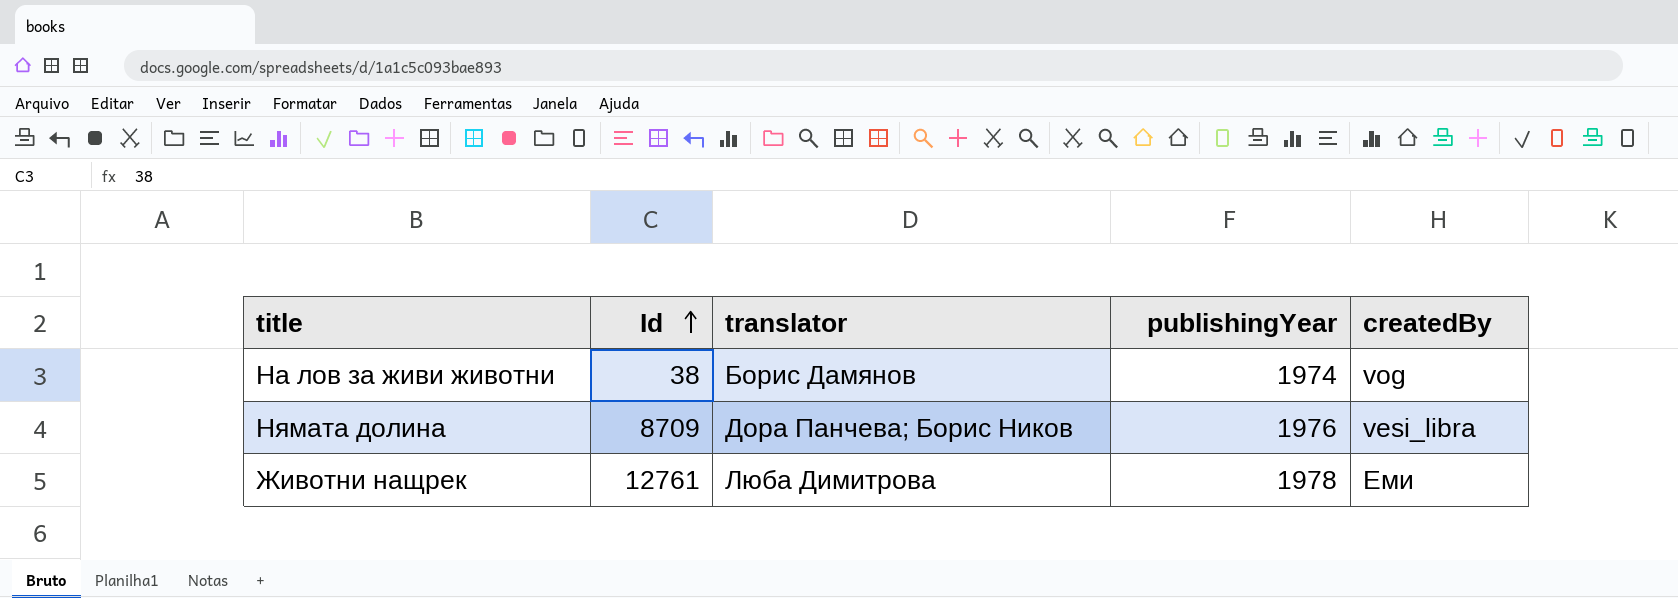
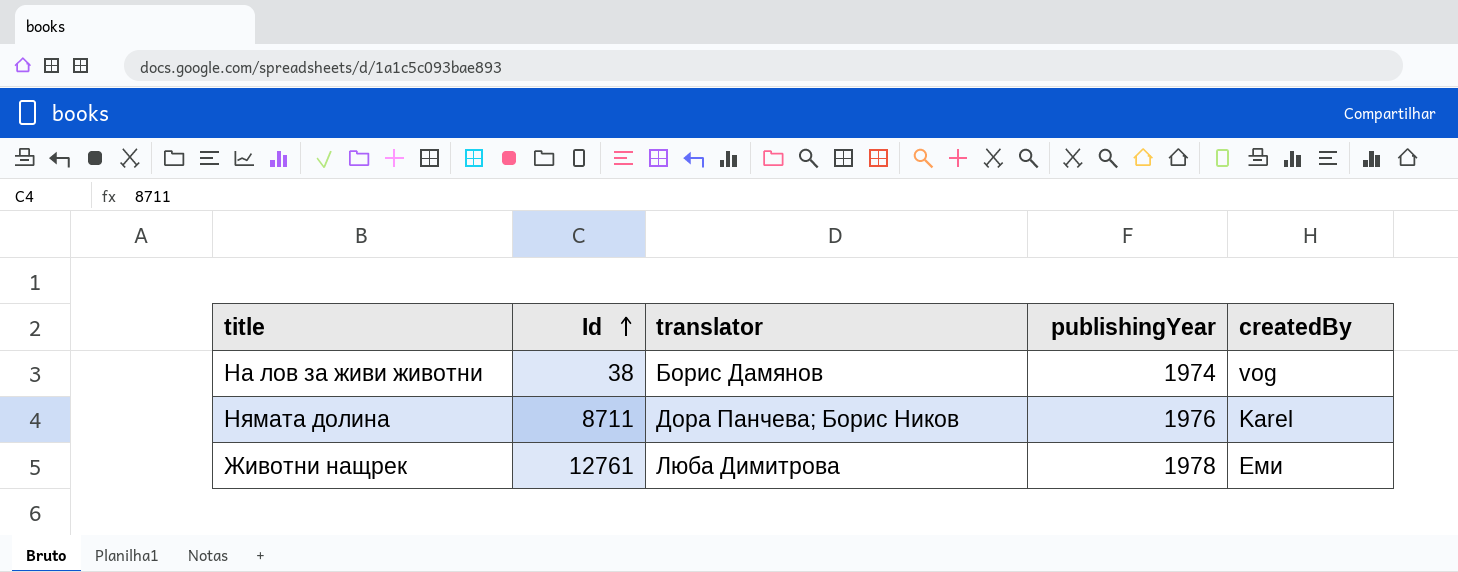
Нямата долина | Id: 8709 -> 8711
Нямата долина | createdBy: vesi_libra -> Karel

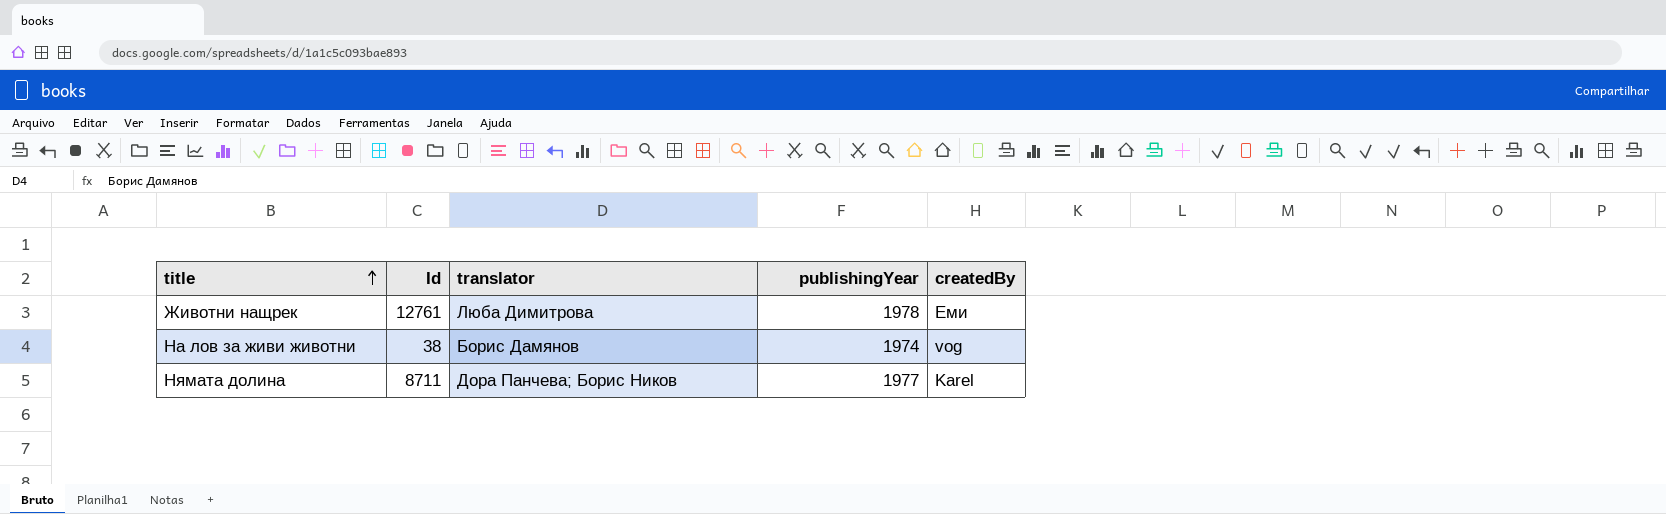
row order: Id ascending -> title ascending
Нямата долина | publishingYear: 1976 -> 1977

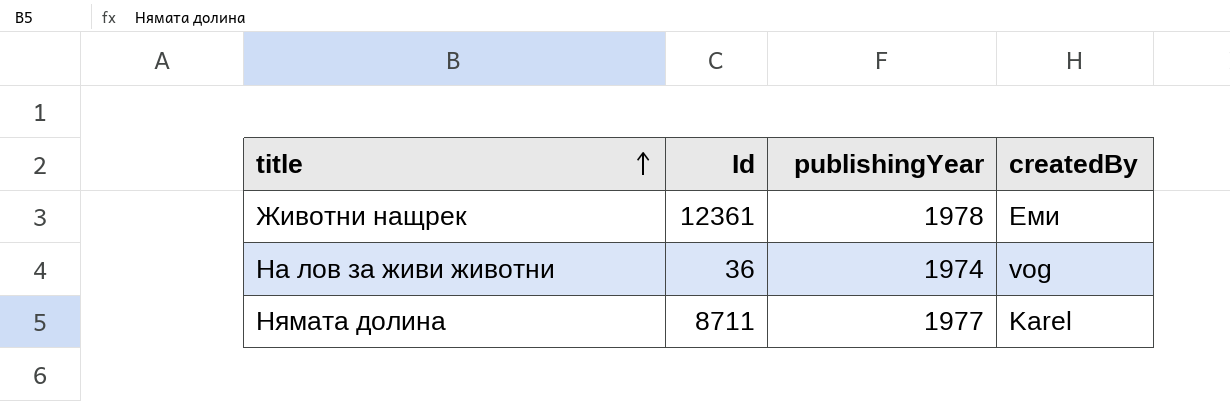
column translator | position: 3 -> none
Животни нащрек | Id: 12761 -> 12361
На лов за живи животни | Id: 38 -> 36

